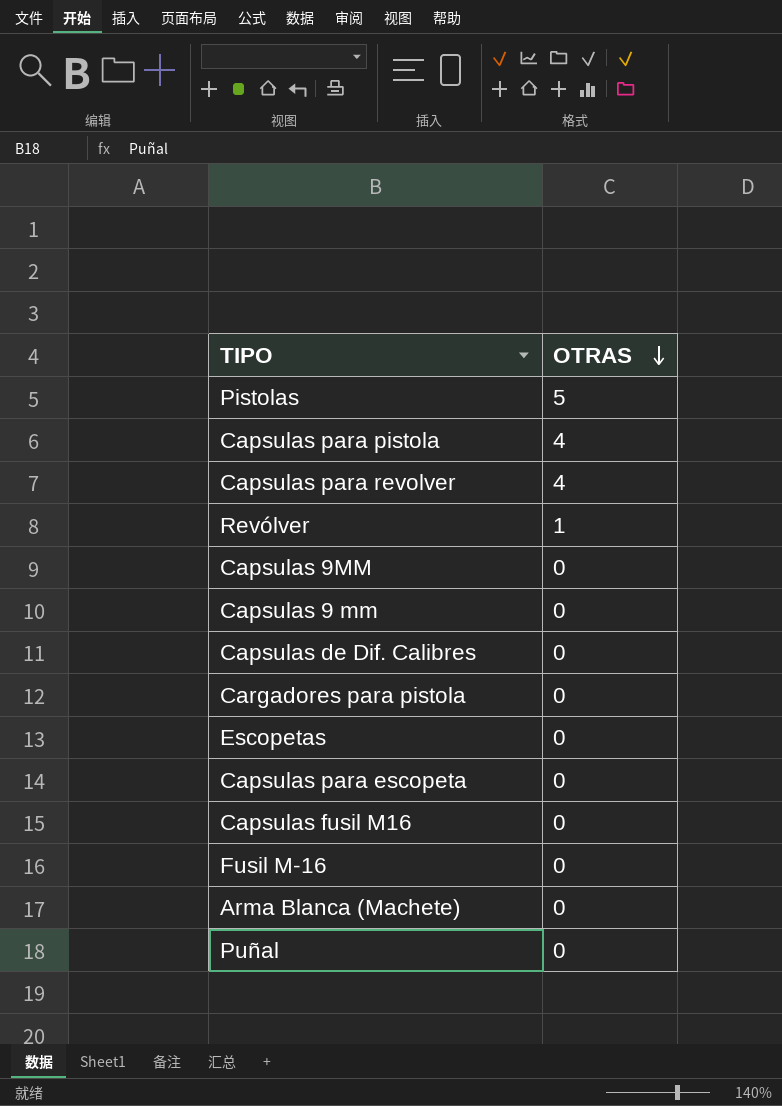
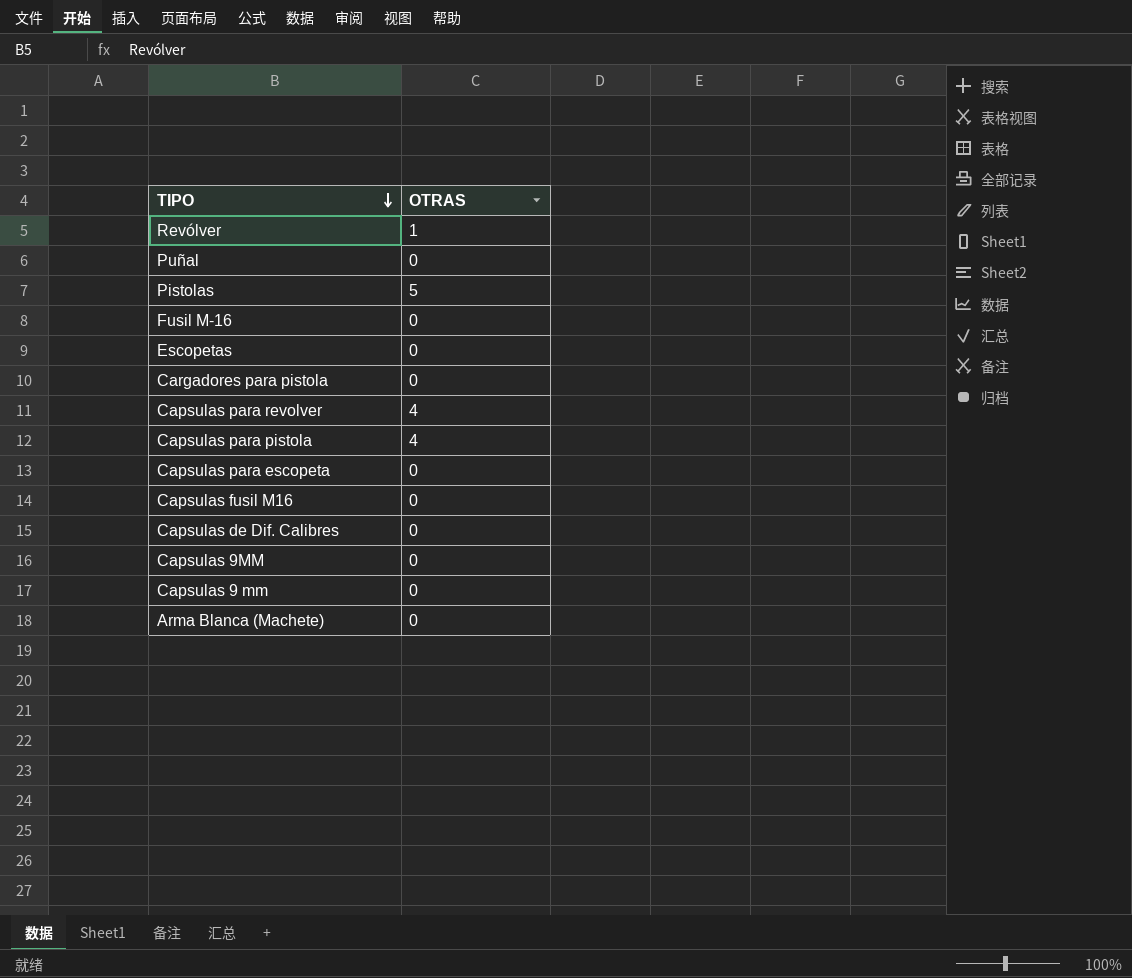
row order: OTRAS descending -> TIPO descending

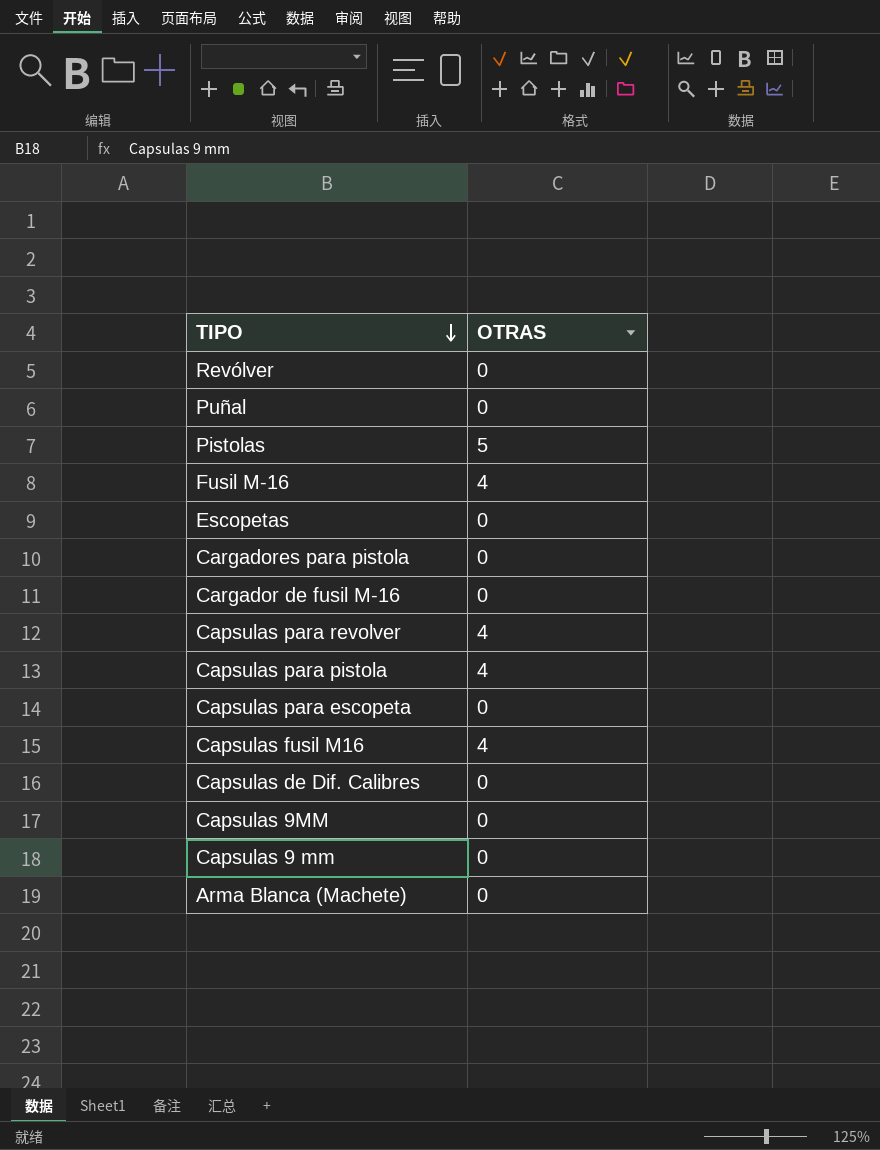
Revólver | OTRAS: 1 -> 0
Fusil M-16 | OTRAS: 0 -> 4
row Cargador de fusil M-16: none -> 0
Capsulas fusil M16 | OTRAS: 0 -> 4

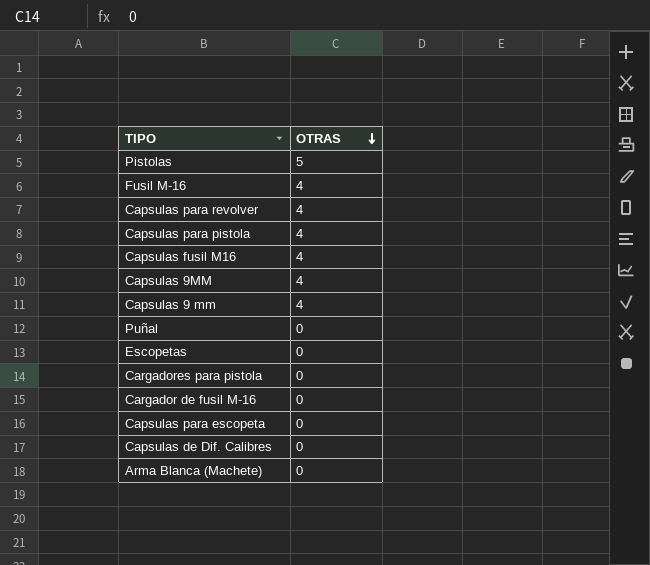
row order: TIPO descending -> OTRAS descending
row Revólver: 0 -> none
Capsulas 9MM | OTRAS: 0 -> 4
Capsulas 9 mm | OTRAS: 0 -> 4

